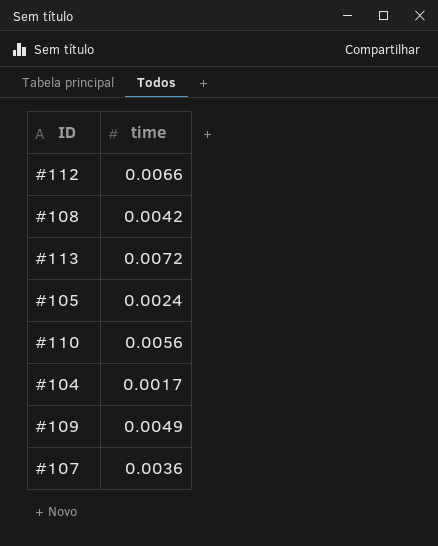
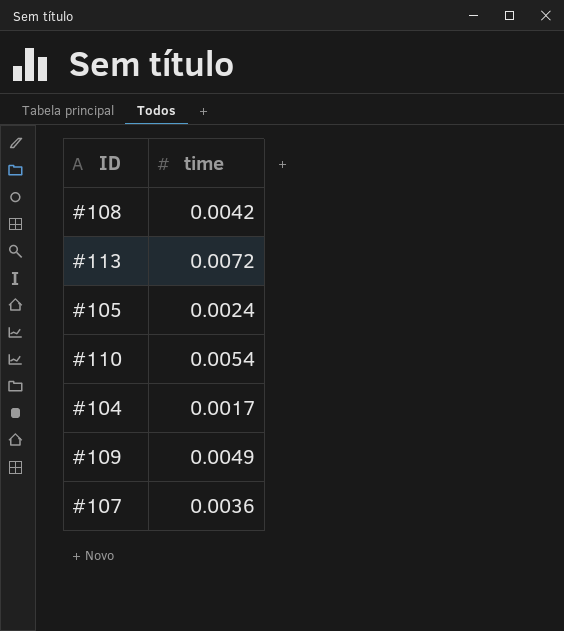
row #112: 0.0066 -> none
#110 | time: 0.0056 -> 0.0054

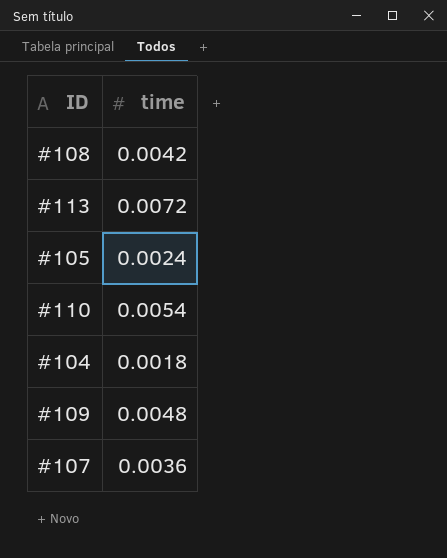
#104 | time: 0.0017 -> 0.0018
#109 | time: 0.0049 -> 0.0048

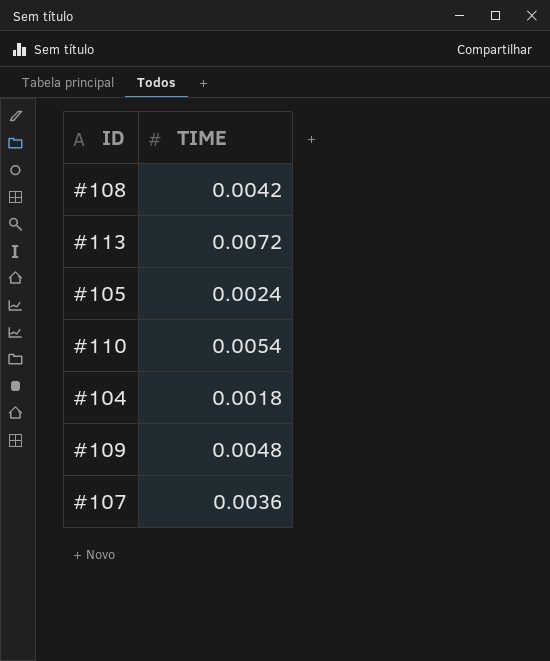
column name: time -> TIME

